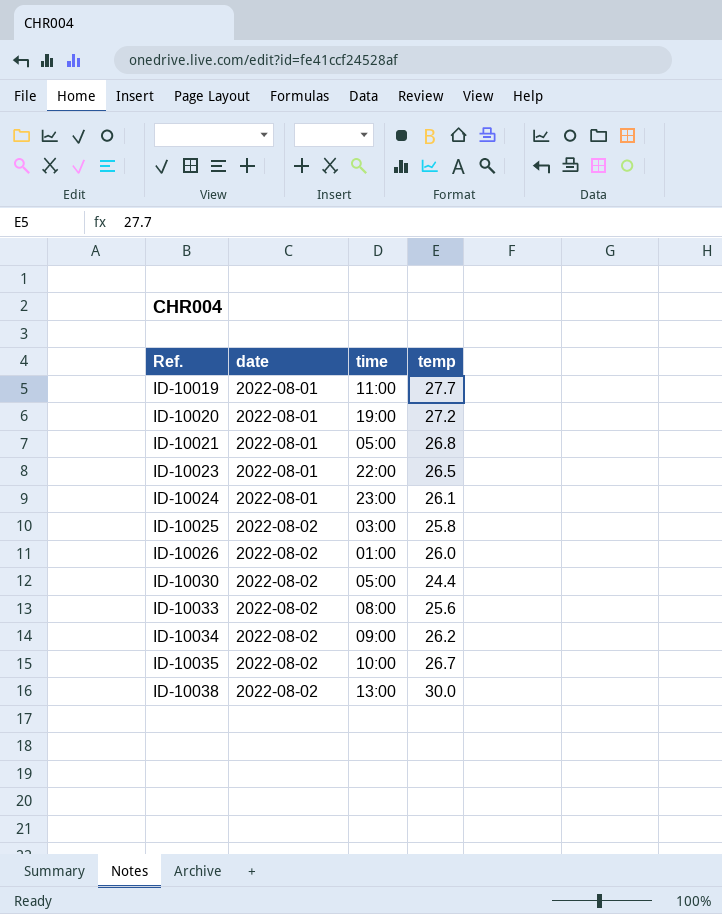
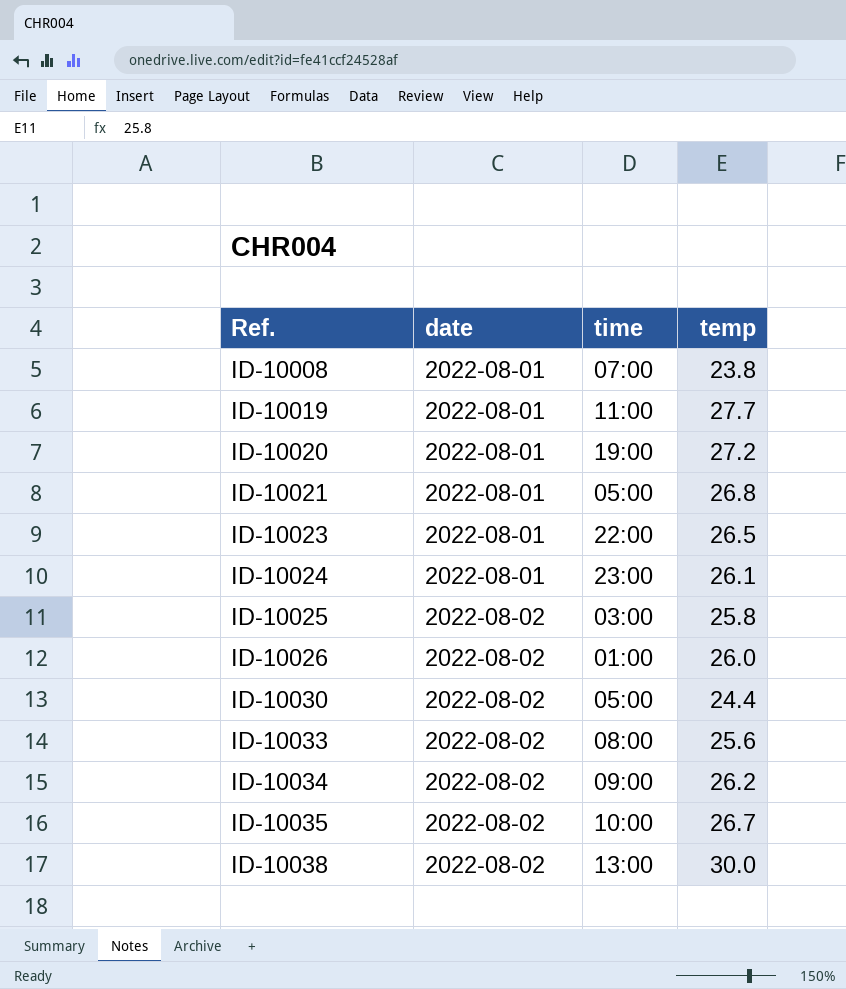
row ID-10008: none -> 2022-08-01 | 07:00 | 23.8

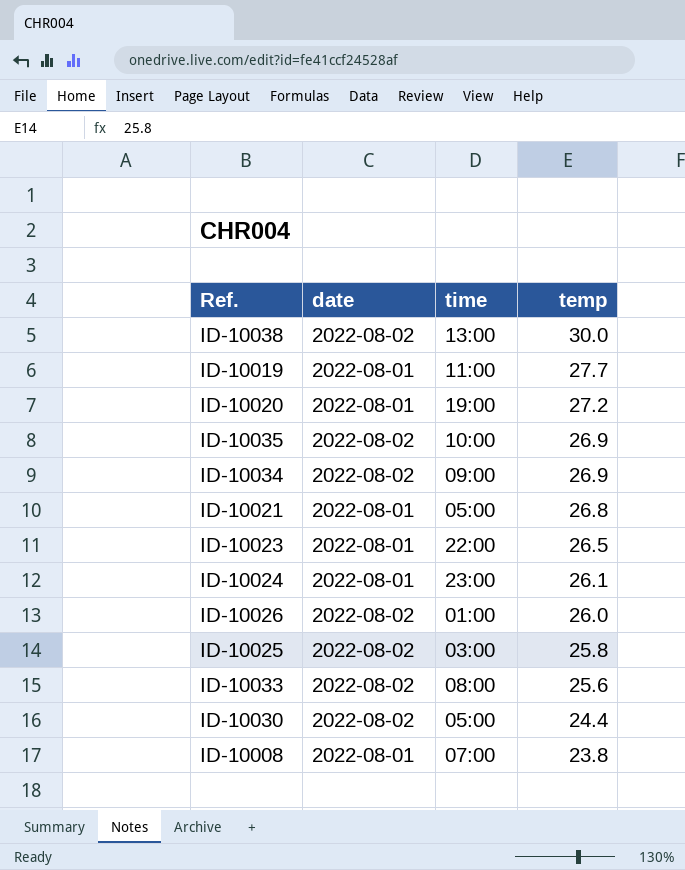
row order: Ref. ascending -> temp descending
ID-10035 | temp: 26.7 -> 26.9
ID-10034 | temp: 26.2 -> 26.9

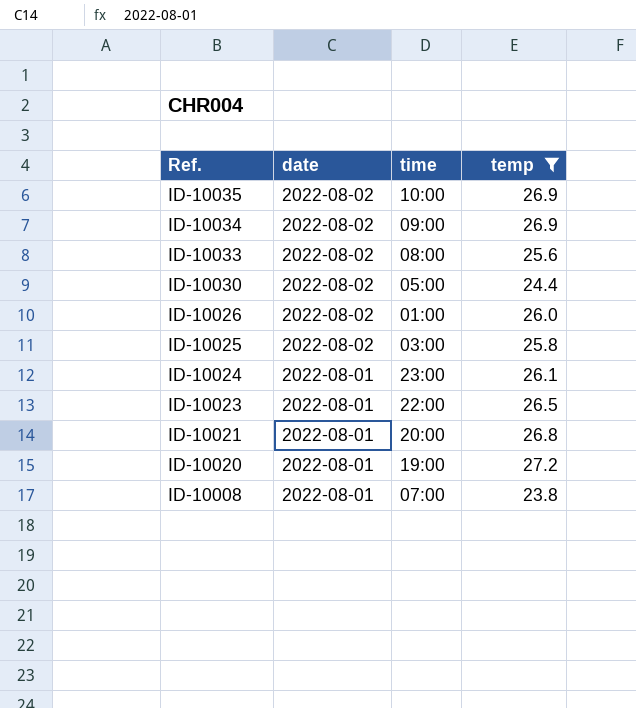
filter: none -> temp <= 27.2
row order: temp descending -> Ref. descending
ID-10021 | time: 05:00 -> 20:00

